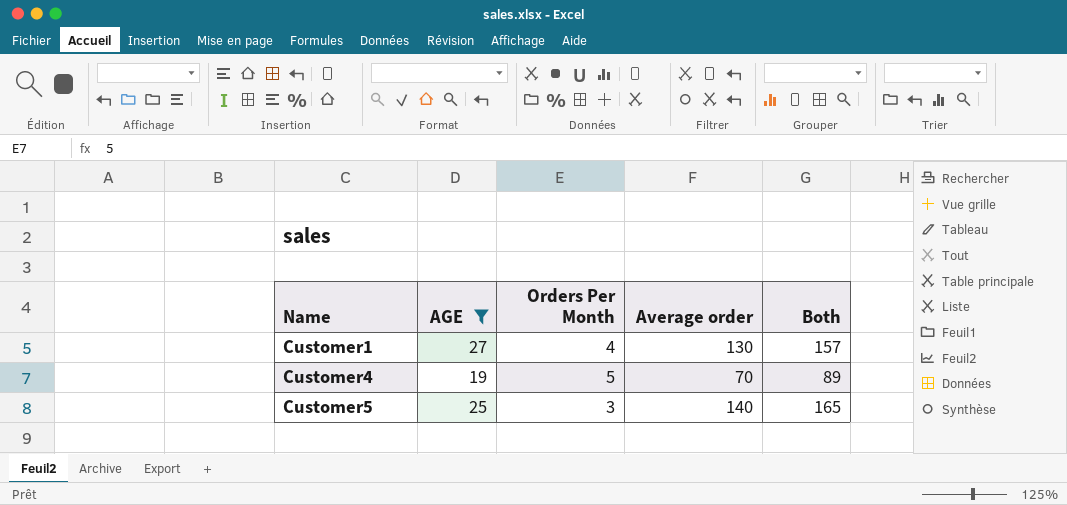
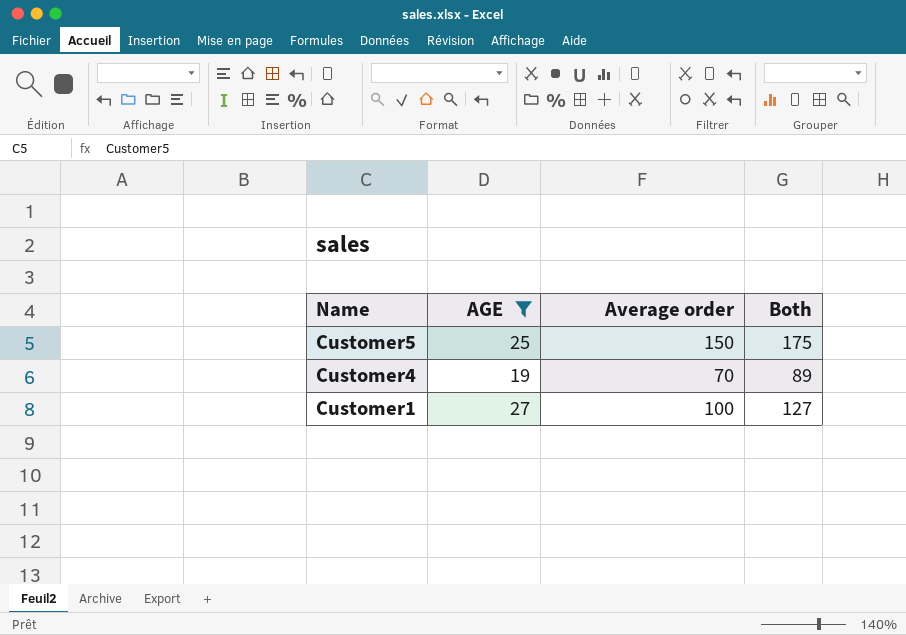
row order: Name ascending -> Name descending
column Orders Per Month | position: 3 -> none
Customer5 | Average order: 140 -> 150
Customer5 | Both: 165 -> 175
Customer1 | Average order: 130 -> 100
Customer1 | Both: 157 -> 127

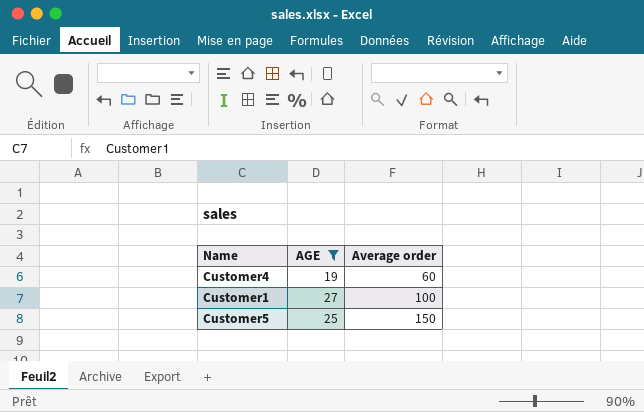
row order: Name descending -> Average order ascending
column Both | formula: [AGE] + [Average order] -> none
Customer4 | Average order: 70 -> 60

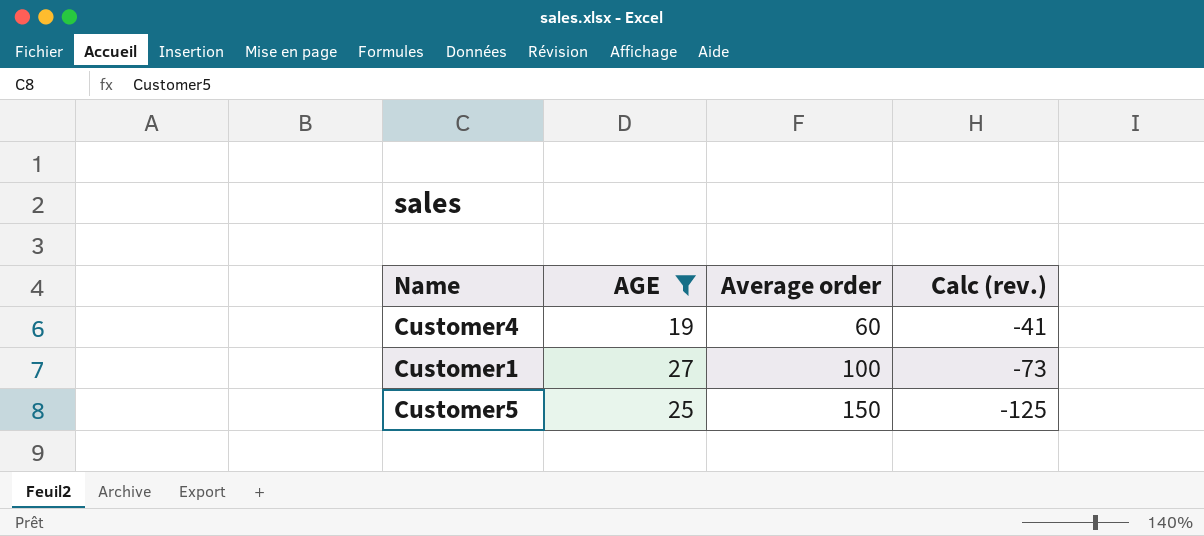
column Calc (rev.) | formula: none -> [AGE] - [Average order]

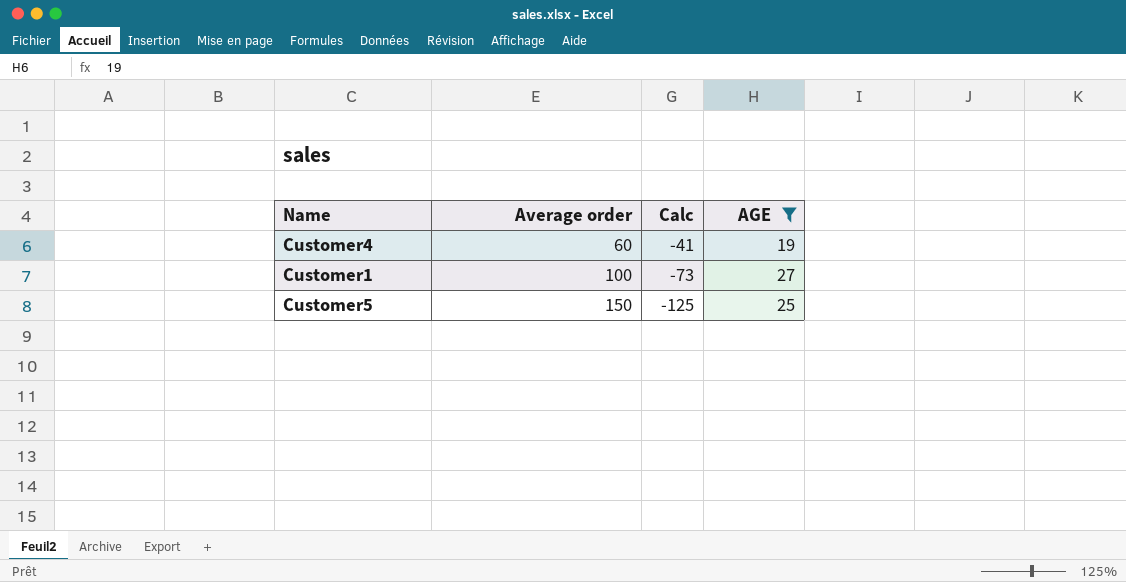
column name: Calc (rev.) -> Calc
column AGE | position: 2 -> 4

